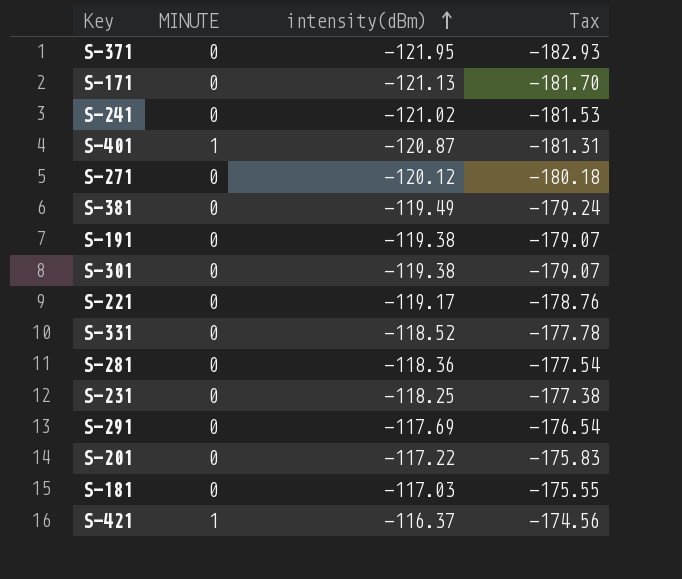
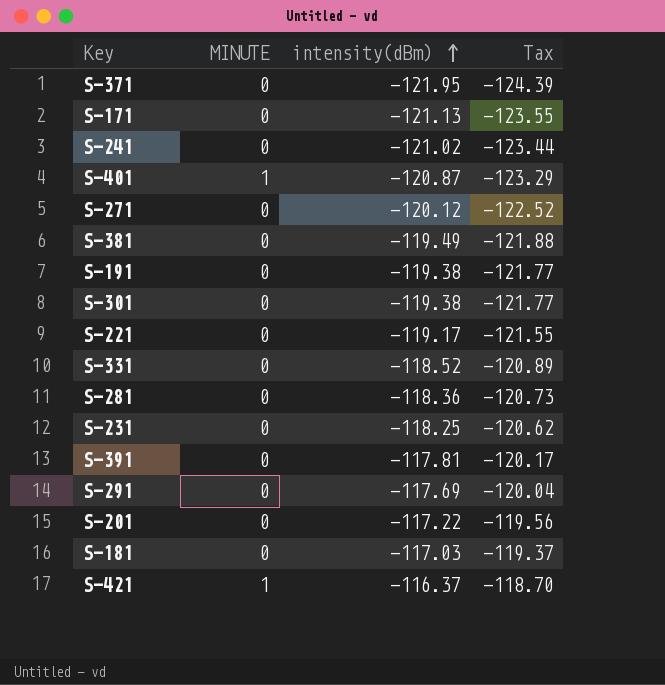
column Tax | formula: [intensity(dBm)] * 1.5 -> [intensity(dBm)] * 1.02
row S-391: none -> 0 | -117.81 | -120.17

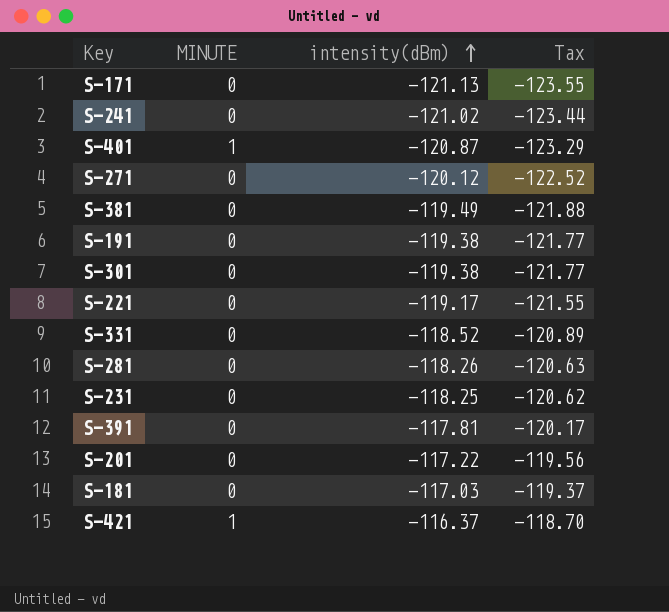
row S-371: 0 | -121.95 | -124.39 -> none
row S-291: 0 | -117.69 | -120.04 -> none
S-281 | intensity(dBm): -118.36 -> -118.26
S-281 | Tax: -120.73 -> -120.63

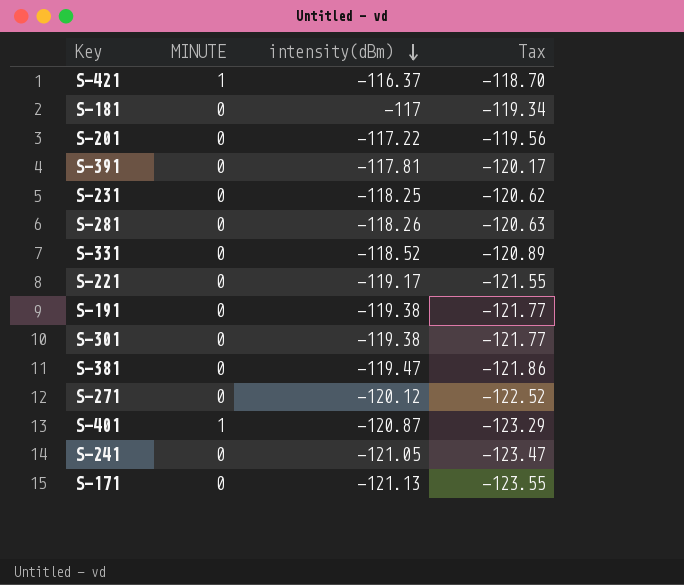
row order: intensity(dBm) ascending -> intensity(dBm) descending
S-181 | intensity(dBm): -117.03 -> -117
S-181 | Tax: -119.37 -> -119.34
S-381 | intensity(dBm): -119.49 -> -119.47
S-381 | Tax: -121.88 -> -121.86
S-241 | intensity(dBm): -121.02 -> -121.05
S-241 | Tax: -123.44 -> -123.47

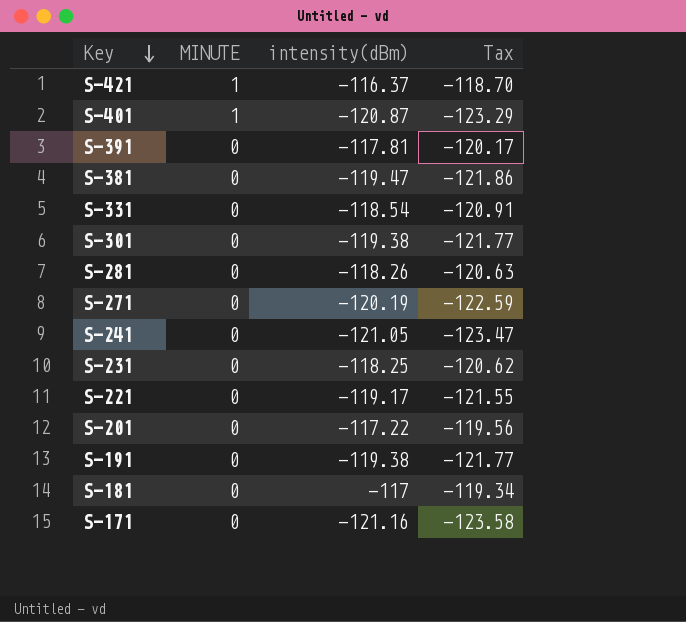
row order: intensity(dBm) descending -> Key descending
S-331 | intensity(dBm): -118.52 -> -118.54
S-331 | Tax: -120.89 -> -120.91
S-271 | intensity(dBm): -120.12 -> -120.19
S-271 | Tax: -122.52 -> -122.59
S-171 | intensity(dBm): -121.13 -> -121.16
S-171 | Tax: -123.55 -> -123.58

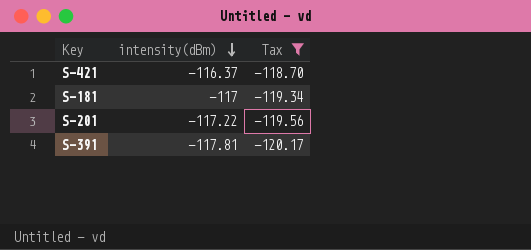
filter: none -> Tax >= -120.17
row order: Key descending -> intensity(dBm) descending
column MINUTE | position: 2 -> none

